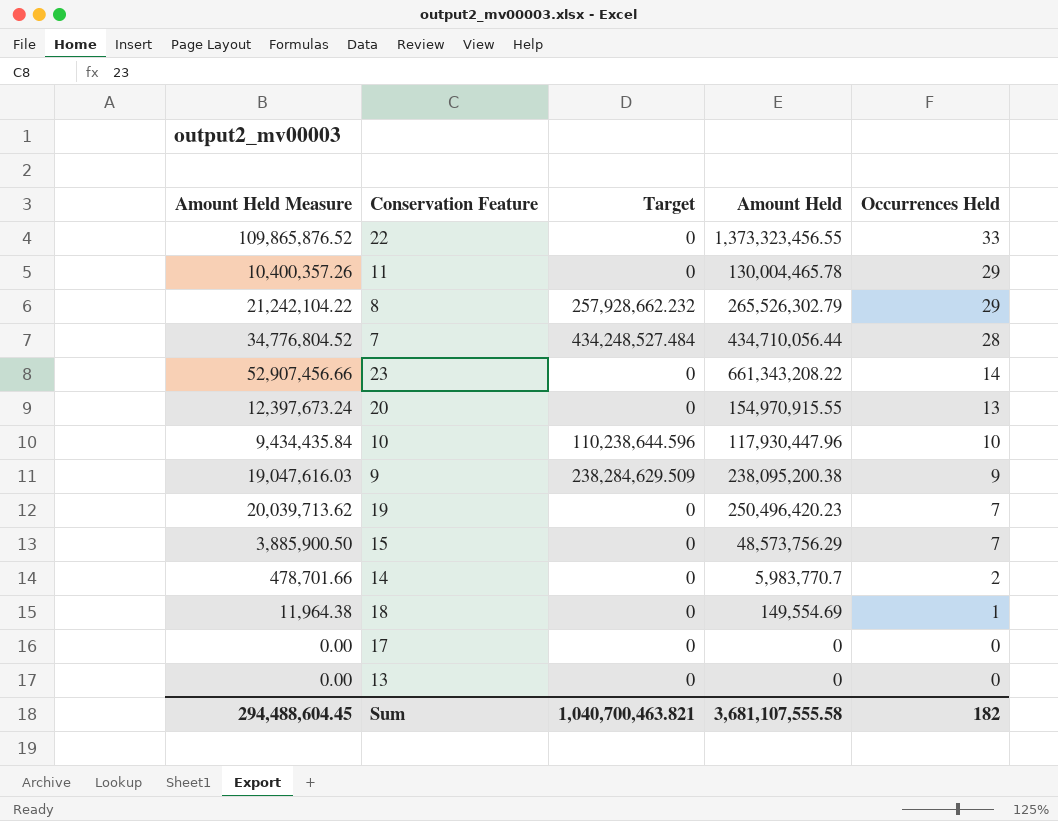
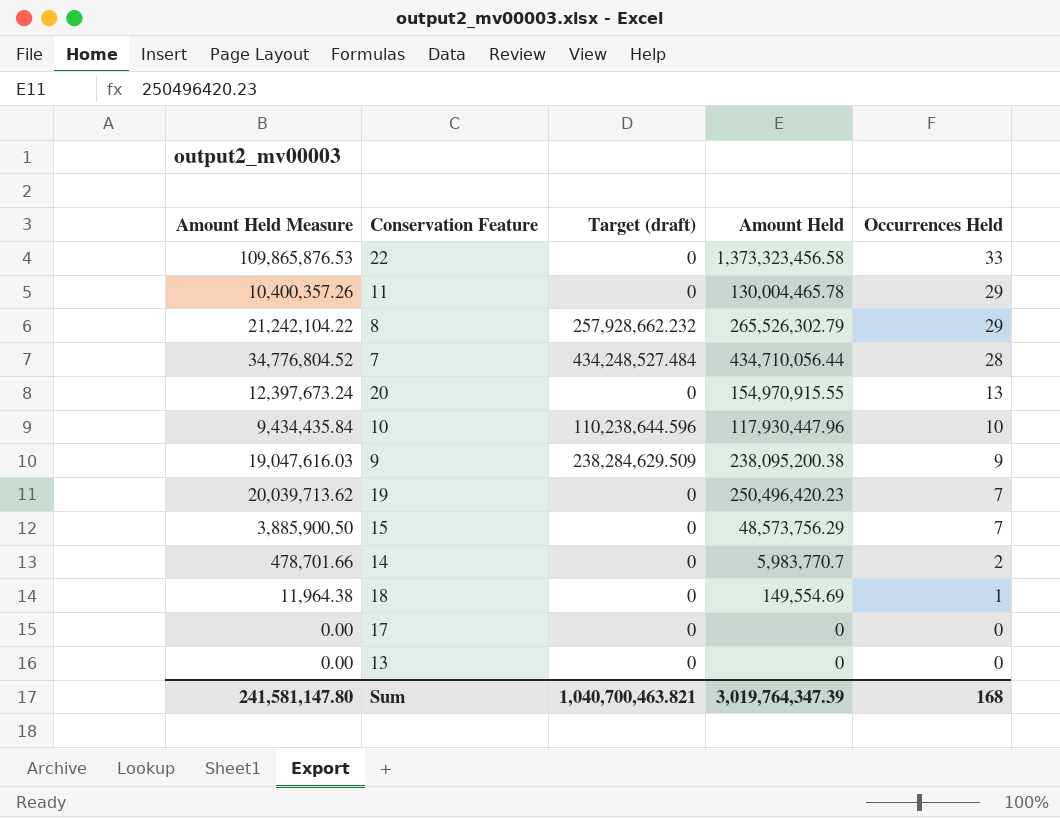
column name: Target -> Target (draft)
row 23: 52,907,456.66 | 0 | 661,343,208.22 | 14 -> none
22 | Amount Held Measure: 109,865,876.52 -> 109,865,876.53
22 | Amount Held: 1,373,323,456.55 -> 1,373,323,456.58
Sum | Amount Held Measure: 294,488,604.45 -> 241,581,147.80
Sum | Amount Held: 3,681,107,555.58 -> 3,019,764,347.39
Sum | Occurrences Held: 182 -> 168

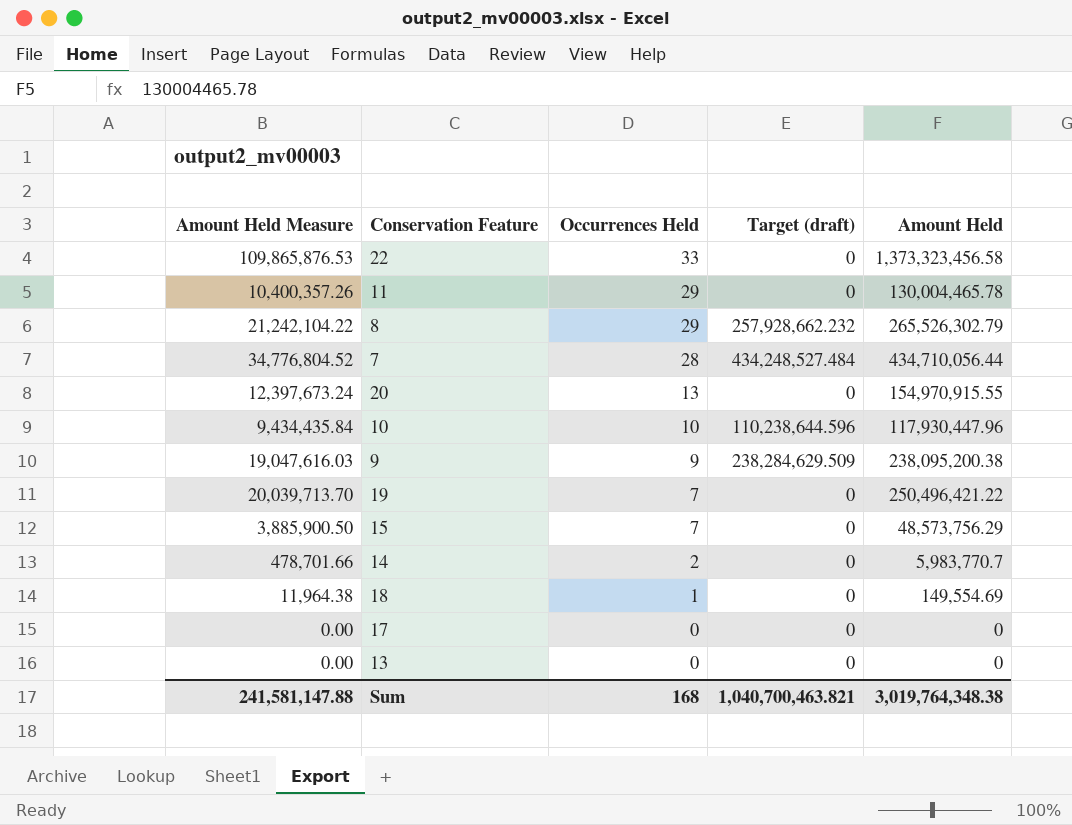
column Occurrences Held | position: 5 -> 3
19 | Amount Held Measure: 20,039,713.62 -> 20,039,713.70
19 | Amount Held: 250,496,420.23 -> 250,496,421.22
Sum | Amount Held Measure: 241,581,147.80 -> 241,581,147.88
Sum | Amount Held: 3,019,764,347.39 -> 3,019,764,348.38

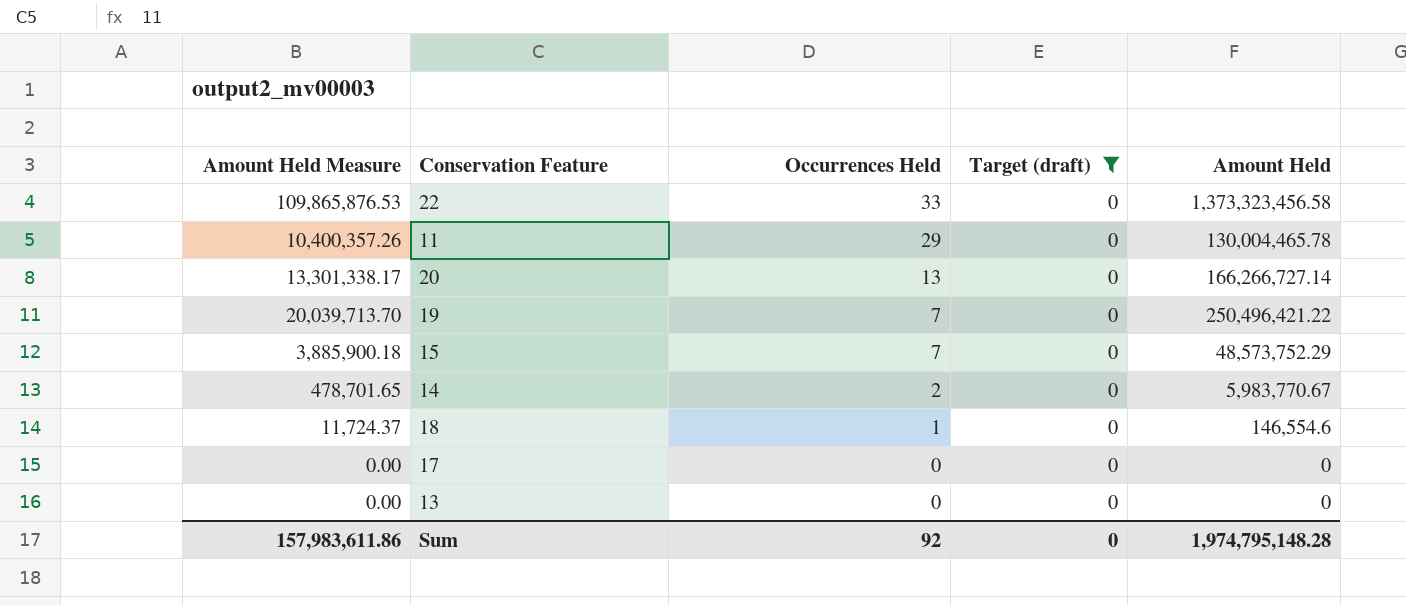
filter: none -> Target (draft) = 0
20 | Amount Held Measure: 12,397,673.24 -> 13,301,338.17
20 | Amount Held: 154,970,915.55 -> 166,266,727.14
15 | Amount Held Measure: 3,885,900.50 -> 3,885,900.18
15 | Amount Held: 48,573,756.29 -> 48,573,752.29
14 | Amount Held Measure: 478,701.66 -> 478,701.65
14 | Amount Held: 5,983,770.7 -> 5,983,770.67
18 | Amount Held Measure: 11,964.38 -> 11,724.37
18 | Amount Held: 149,554.69 -> 146,554.6
Sum | Amount Held Measure: 241,581,147.88 -> 157,983,611.86
Sum | Occurrences Held: 168 -> 92
Sum | Target (draft): 1,040,700,463.821 -> 0
Sum | Amount Held: 3,019,764,348.38 -> 1,974,795,148.28

